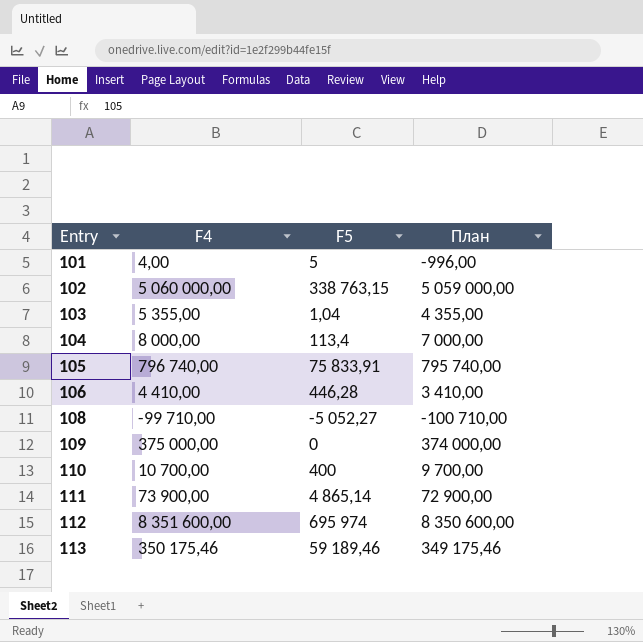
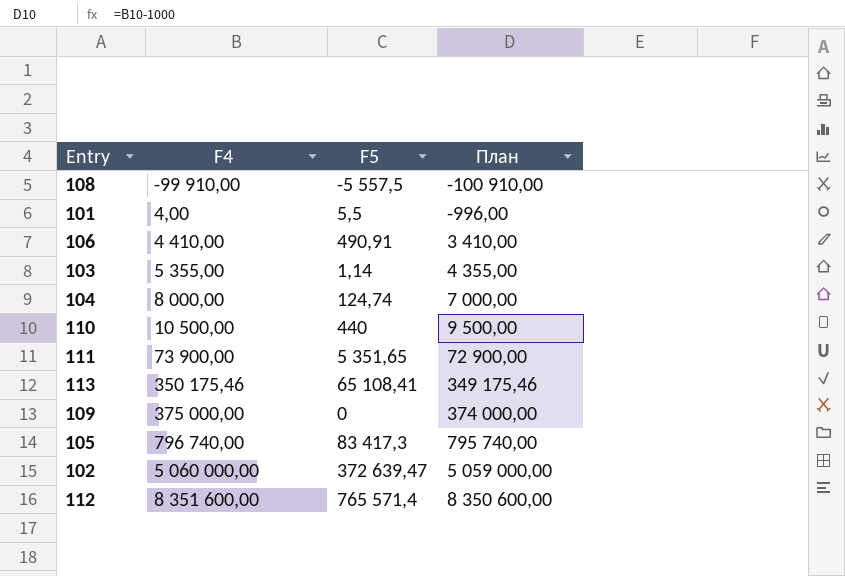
row order: Entry ascending -> F4 ascending
108 | F4: -99 710,00 -> -99 910,00
108 | F5: -5 052,27 -> -5 557,5
108 | План: -100 710,00 -> -100 910,00
101 | F5: 5 -> 5,5
106 | F5: 446,28 -> 490,91
103 | F5: 1,04 -> 1,14
104 | F5: 113,4 -> 124,74
110 | F4: 10 700,00 -> 10 500,00
110 | F5: 400 -> 440
110 | План: 9 700,00 -> 9 500,00
111 | F5: 4 865,14 -> 5 351,65
113 | F5: 59 189,46 -> 65 108,41
105 | F5: 75 833,91 -> 83 417,3
102 | F5: 338 763,15 -> 372 639,47
112 | F5: 695 974 -> 765 571,4

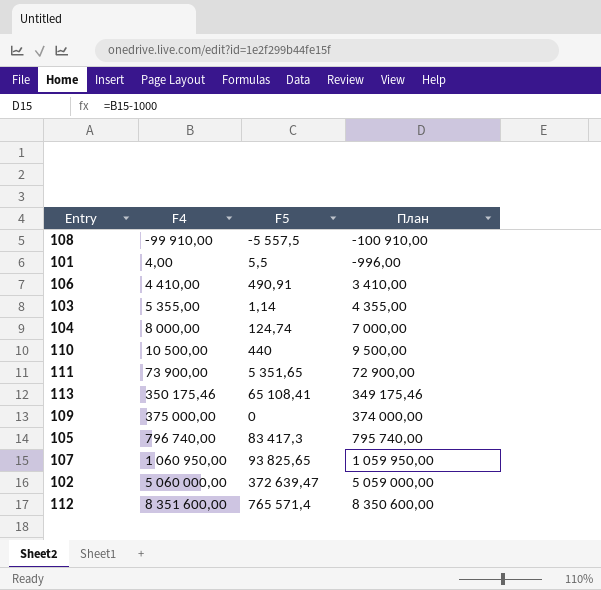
row 107: none -> 1 060 950,00 | 93 825,65 | 1 059 950,00

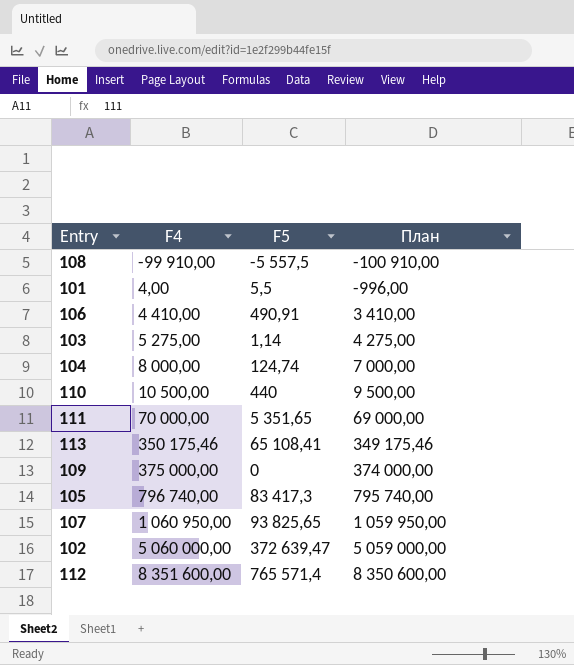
103 | F4: 5 355,00 -> 5 275,00
103 | План: 4 355,00 -> 4 275,00
111 | F4: 73 900,00 -> 70 000,00
111 | План: 72 900,00 -> 69 000,00

